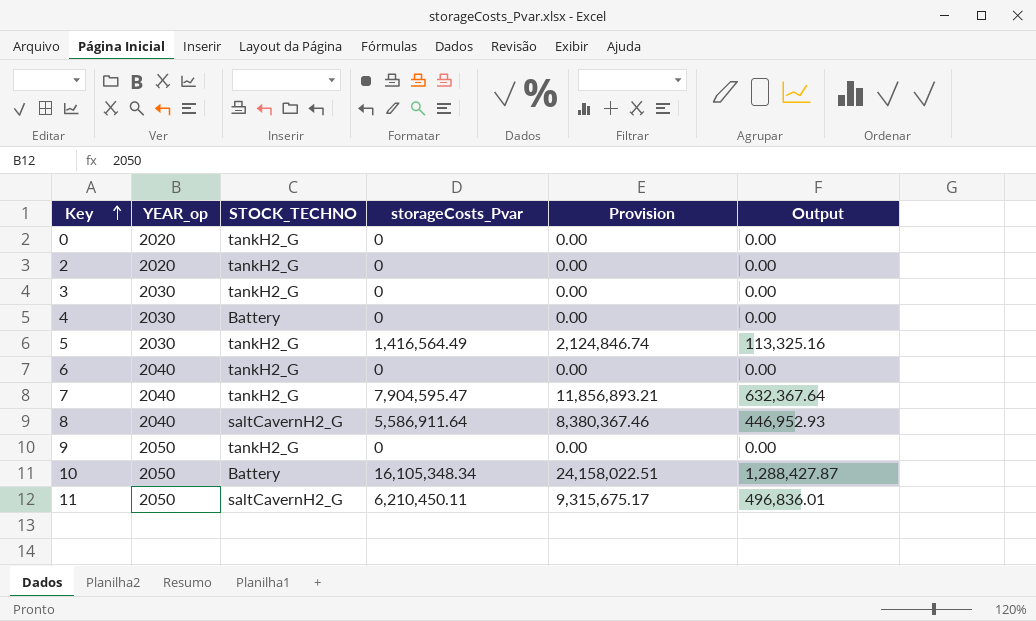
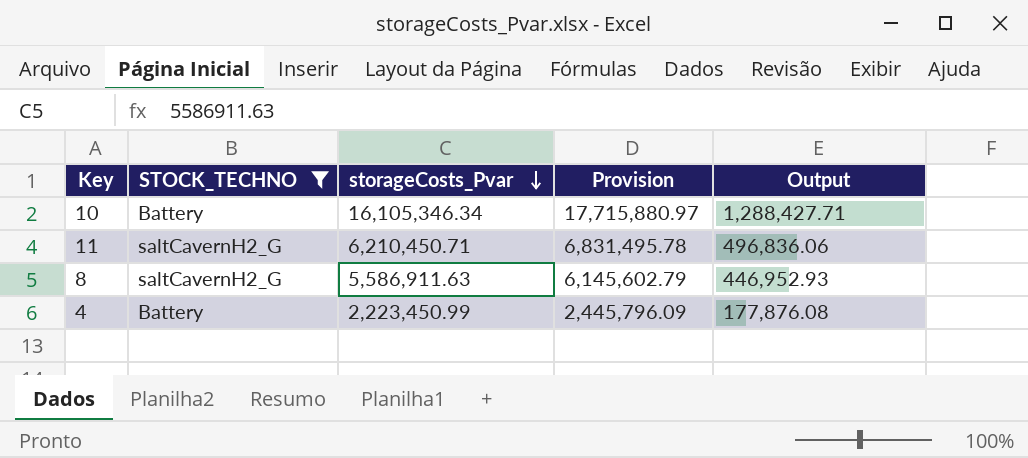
filter: none -> STOCK_TECHNO != tankH2_G
row order: Key ascending -> storageCosts_Pvar descending
column YEAR_op | position: 2 -> none
column Provision | formula: [storageCosts_Pvar] * 1.5 -> [storageCosts_Pvar] * 1.1
10 | storageCosts_Pvar: 16,105,348.34 -> 16,105,346.34
10 | Output: 1,288,427.87 -> 1,288,427.71
11 | storageCosts_Pvar: 6,210,450.11 -> 6,210,450.71
11 | Output: 496,836.01 -> 496,836.06
8 | storageCosts_Pvar: 5,586,911.64 -> 5,586,911.63
4 | storageCosts_Pvar: 0 -> 2,223,450.99
4 | Output: 0.00 -> 177,876.08

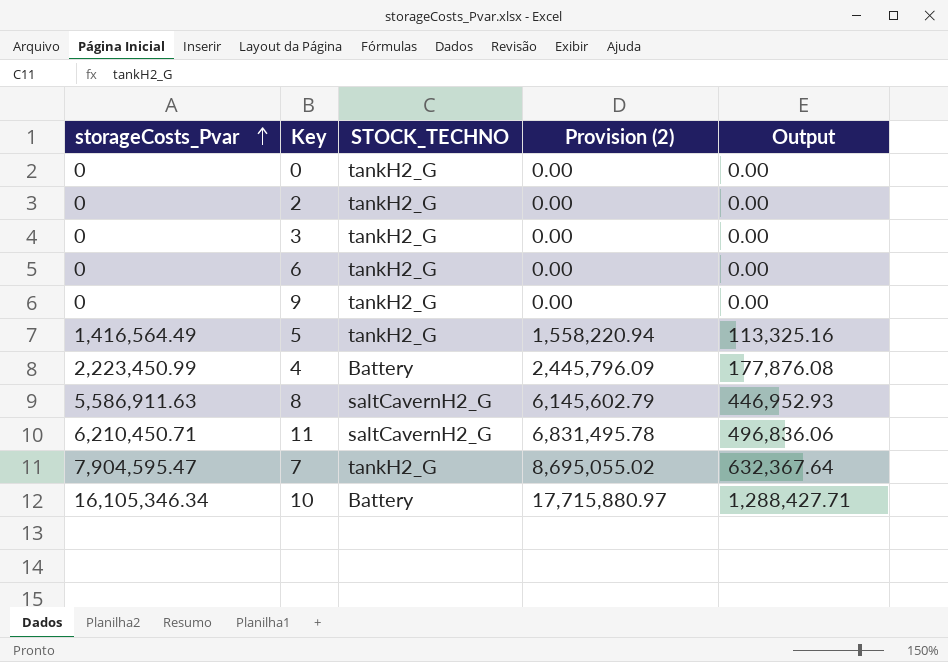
filter: STOCK_TECHNO != tankH2_G -> none
row order: storageCosts_Pvar descending -> storageCosts_Pvar ascending
column storageCosts_Pvar | position: 3 -> 1
column name: Provision -> Provision (2)

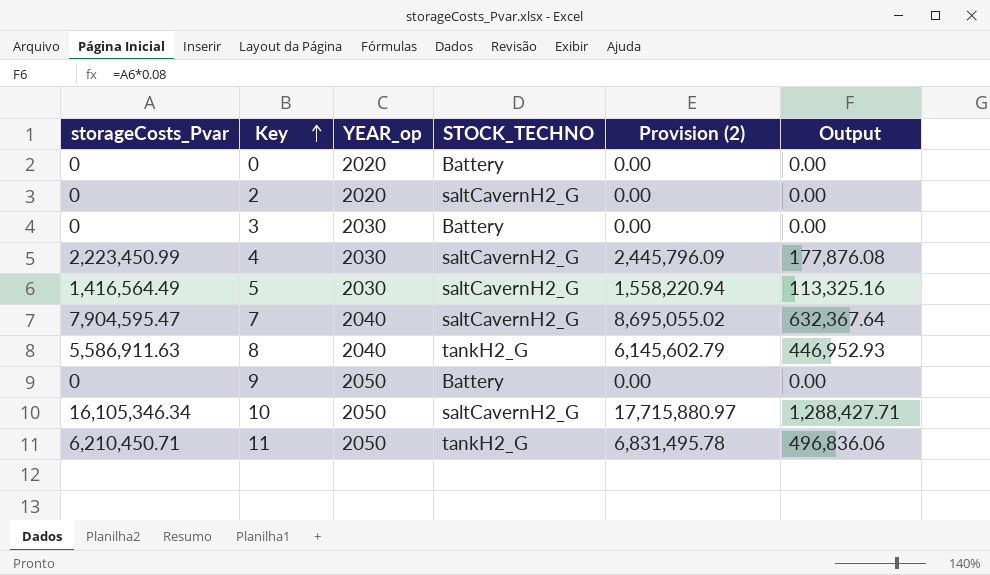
row order: storageCosts_Pvar ascending -> Key ascending
column YEAR_op | position: none -> 3
row 6: 0 | tankH2_G | 0.00 | 0.00 -> none
0 | STOCK_TECHNO: tankH2_G -> Battery
2 | STOCK_TECHNO: tankH2_G -> saltCavernH2_G
3 | STOCK_TECHNO: tankH2_G -> Battery
4 | STOCK_TECHNO: Battery -> saltCavernH2_G
5 | STOCK_TECHNO: tankH2_G -> saltCavernH2_G
7 | STOCK_TECHNO: tankH2_G -> saltCavernH2_G
8 | STOCK_TECHNO: saltCavernH2_G -> tankH2_G
9 | STOCK_TECHNO: tankH2_G -> Battery
10 | STOCK_TECHNO: Battery -> saltCavernH2_G
11 | STOCK_TECHNO: saltCavernH2_G -> tankH2_G

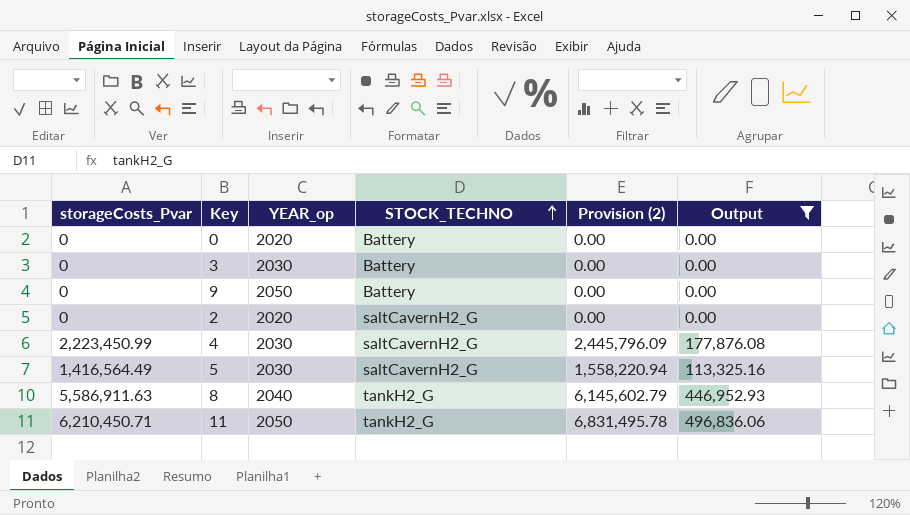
filter: none -> Output <= 496,836.06
row order: Key ascending -> STOCK_TECHNO ascending

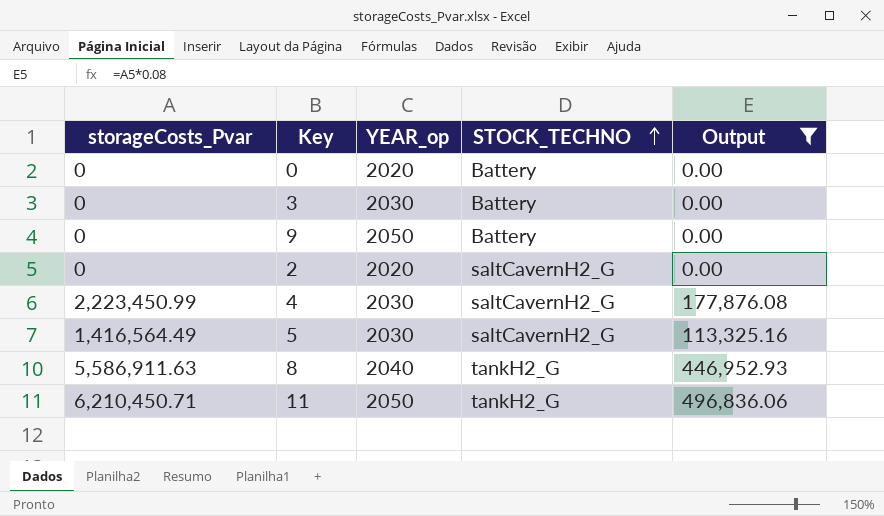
column Provision (2) | formula: [storageCosts_Pvar] * 1.1 -> none

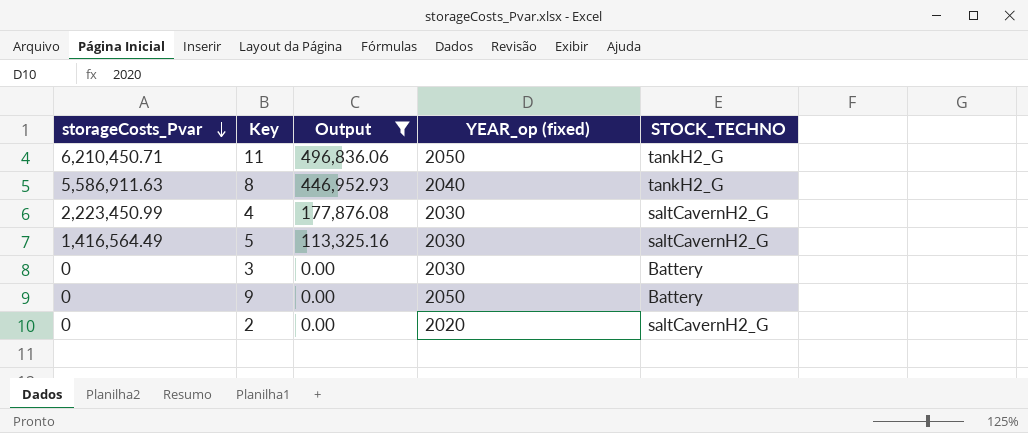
row order: STOCK_TECHNO ascending -> storageCosts_Pvar descending
column Output | position: 5 -> 3
column name: YEAR_op -> YEAR_op (fixed)
row 0: 0 | 2020 | Battery | 0.00 -> none

